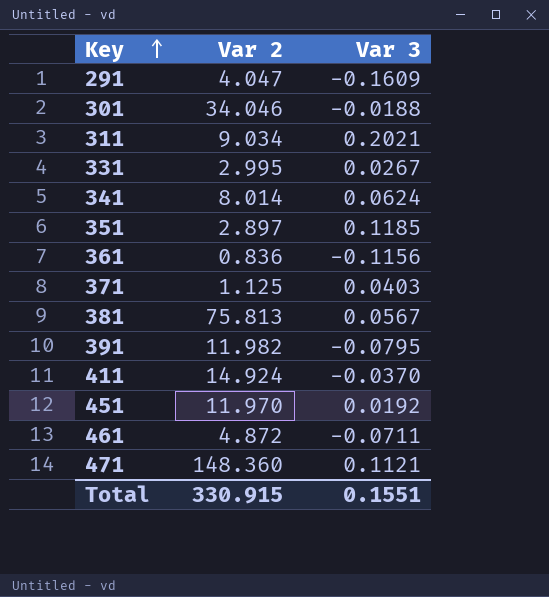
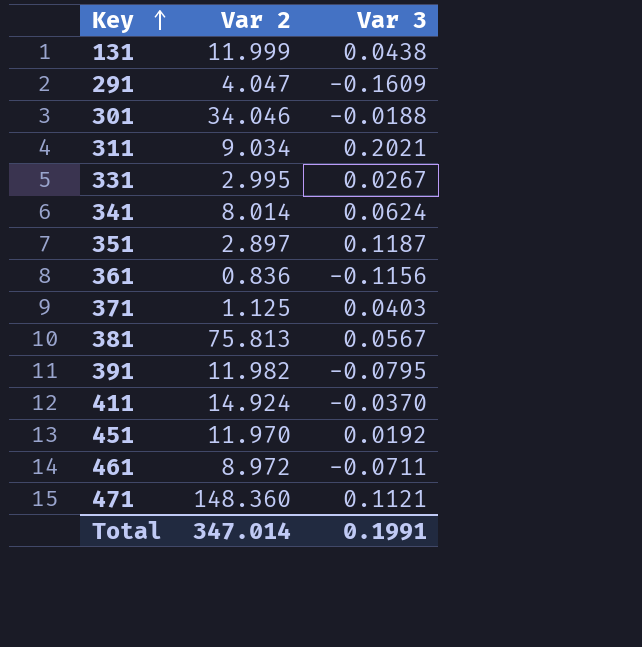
row 131: none -> 11.999 | 0.0438
351 | Var 3: 0.1185 -> 0.1187
461 | Var 2: 4.872 -> 8.972
Total | Var 2: 330.915 -> 347.014
Total | Var 3: 0.1551 -> 0.1991

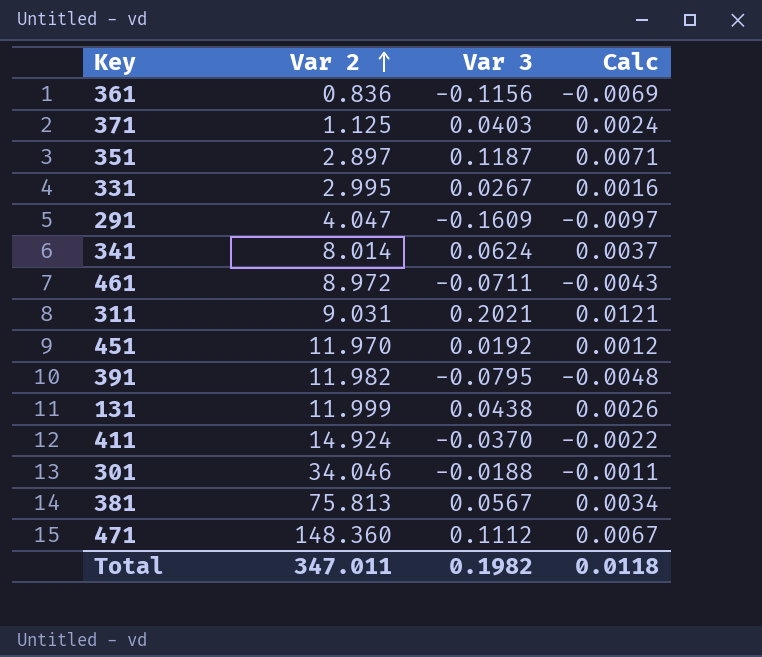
row order: Key ascending -> Var 2 ascending
column Calc | formula: none -> [Var 3] * 0.06
311 | Var 2: 9.034 -> 9.031
471 | Var 3: 0.1121 -> 0.1112
Total | Var 2: 347.014 -> 347.011
Total | Var 3: 0.1991 -> 0.1982

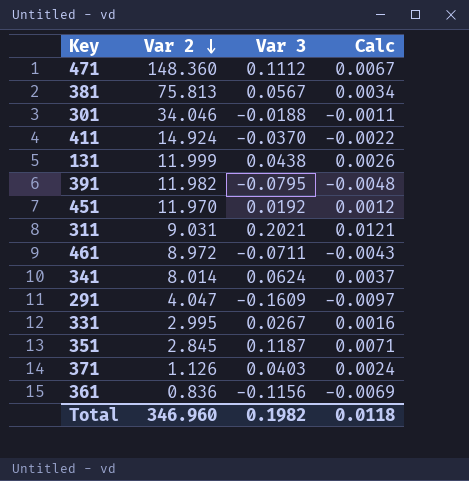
row order: Var 2 ascending -> Var 2 descending
351 | Var 2: 2.897 -> 2.845
371 | Var 2: 1.125 -> 1.126
Total | Var 2: 347.011 -> 346.960

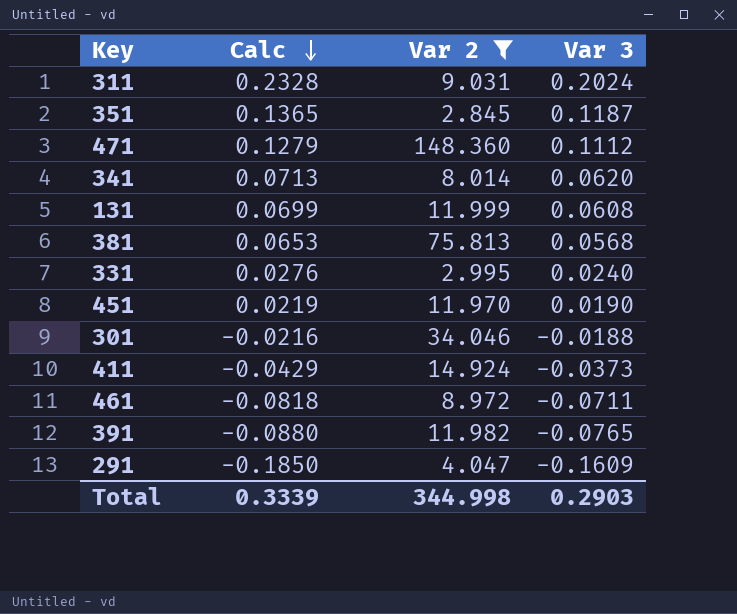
filter: none -> Var 2 >= 2.845
row order: Var 2 descending -> Calc descending
column Calc | formula: [Var 3] * 0.06 -> [Var 3] * 1.15
column Calc | position: 4 -> 2
311 | Var 3: 0.2021 -> 0.2024
341 | Var 3: 0.0624 -> 0.0620
131 | Var 3: 0.0438 -> 0.0608
381 | Var 3: 0.0567 -> 0.0568
331 | Var 3: 0.0267 -> 0.0240
451 | Var 3: 0.0192 -> 0.0190
411 | Var 3: -0.0370 -> -0.0373
391 | Var 3: -0.0795 -> -0.0765
Total | Calc: 0.0118 -> 0.3339
Total | Var 2: 346.960 -> 344.998
Total | Var 3: 0.1982 -> 0.2903

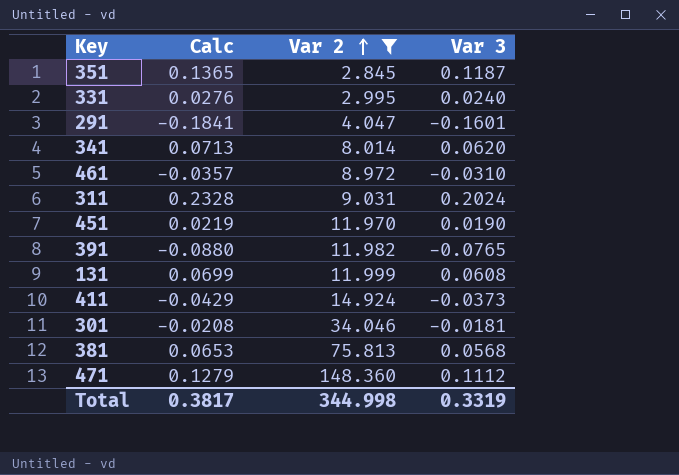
row order: Calc descending -> Var 2 ascending
291 | Calc: -0.1850 -> -0.1841
291 | Var 3: -0.1609 -> -0.1601
461 | Calc: -0.0818 -> -0.0357
461 | Var 3: -0.0711 -> -0.0310
301 | Calc: -0.0216 -> -0.0208
301 | Var 3: -0.0188 -> -0.0181
Total | Calc: 0.3339 -> 0.3817
Total | Var 3: 0.2903 -> 0.3319

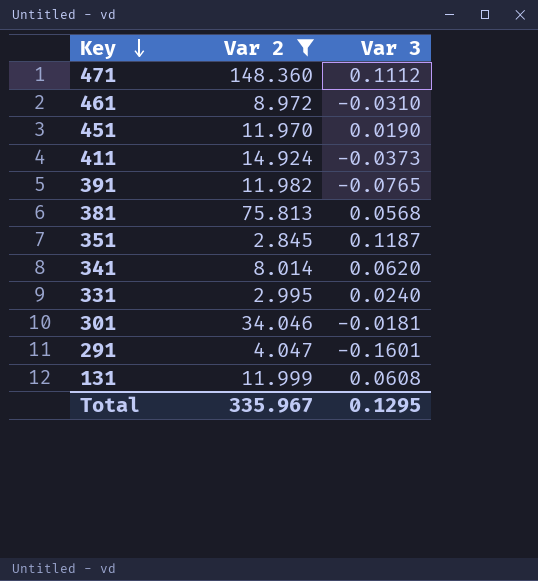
row order: Var 2 ascending -> Key descending
column Calc | formula: [Var 3] * 1.15 -> none
row 311: 0.2328 | 9.031 | 0.2024 -> none
Total | Var 2: 344.998 -> 335.967
Total | Var 3: 0.3319 -> 0.1295

